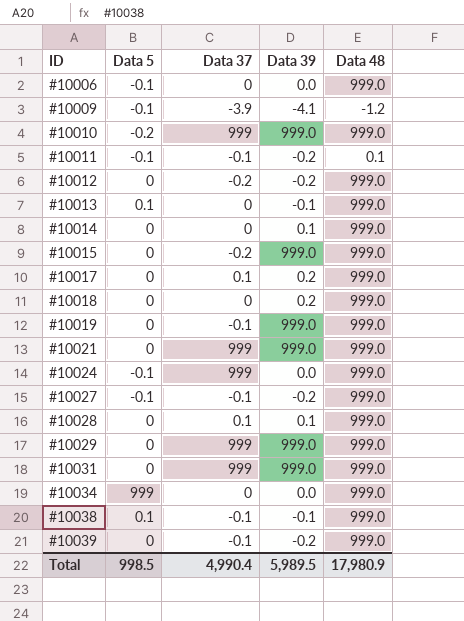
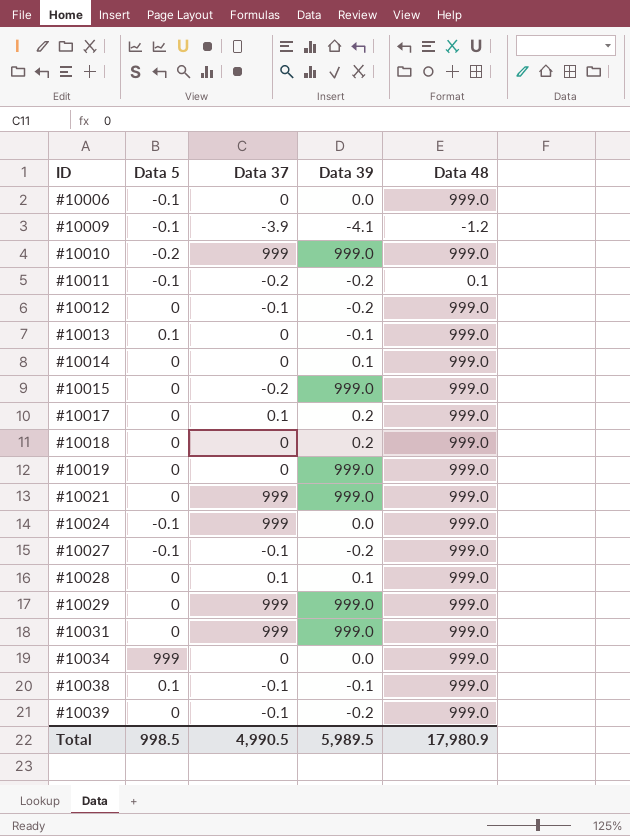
#10011 | Data 37: -0.1 -> -0.2
#10012 | Data 37: -0.2 -> -0.1
#10019 | Data 37: -0.1 -> 0
Total | Data 37: 4,990.4 -> 4,990.5

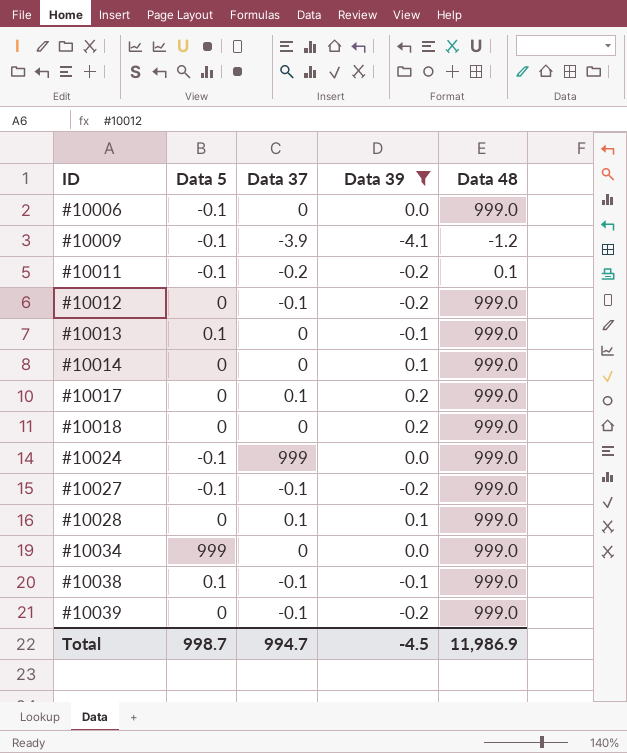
filter: none -> Data 39 != 999.0
Total | Data 5: 998.5 -> 998.7
Total | Data 37: 4,990.5 -> 994.7
Total | Data 39: 5,989.5 -> -4.5
Total | Data 48: 17,980.9 -> 11,986.9

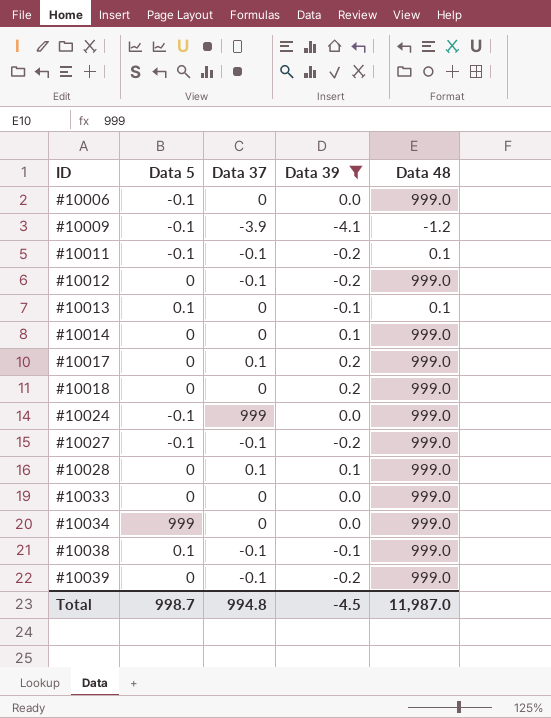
#10011 | Data 37: -0.2 -> -0.1
#10013 | Data 48: 999.0 -> 0.1
row #10033: none -> 0 | 0 | 0.0 | 999.0
Total | Data 37: 994.7 -> 994.8
Total | Data 48: 11,986.9 -> 11,987.0

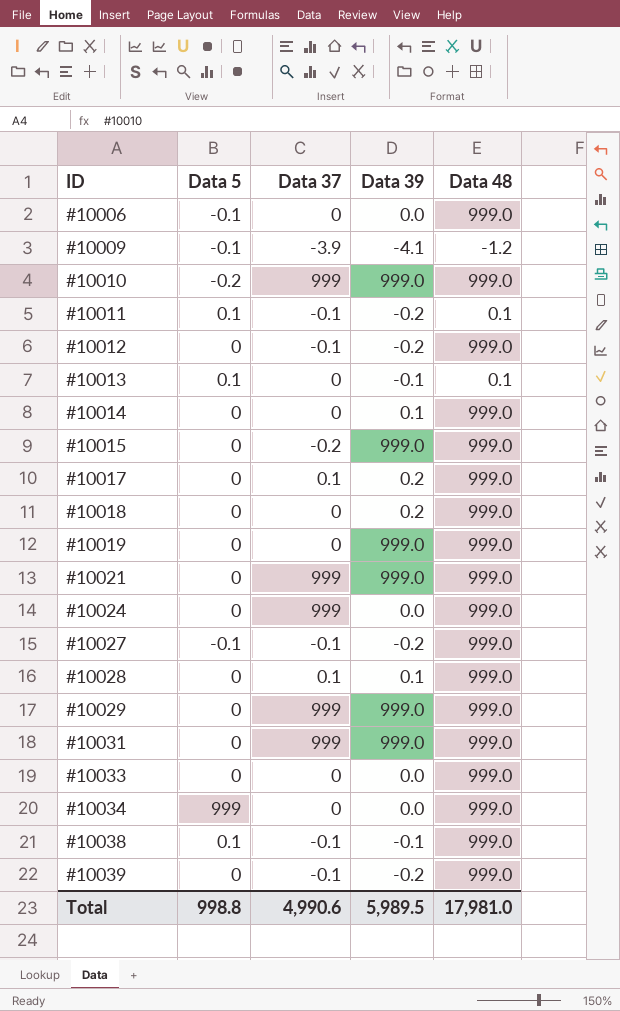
filter: Data 39 != 999.0 -> none
#10011 | Data 5: -0.1 -> 0.1
#10024 | Data 5: -0.1 -> 0
Total | Data 5: 998.7 -> 998.8
Total | Data 37: 994.8 -> 4,990.6
Total | Data 39: -4.5 -> 5,989.5
Total | Data 48: 11,987.0 -> 17,981.0

